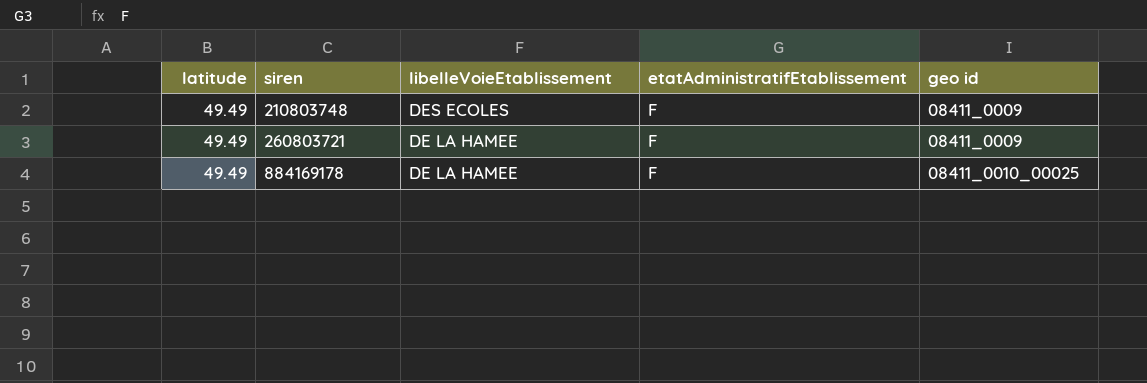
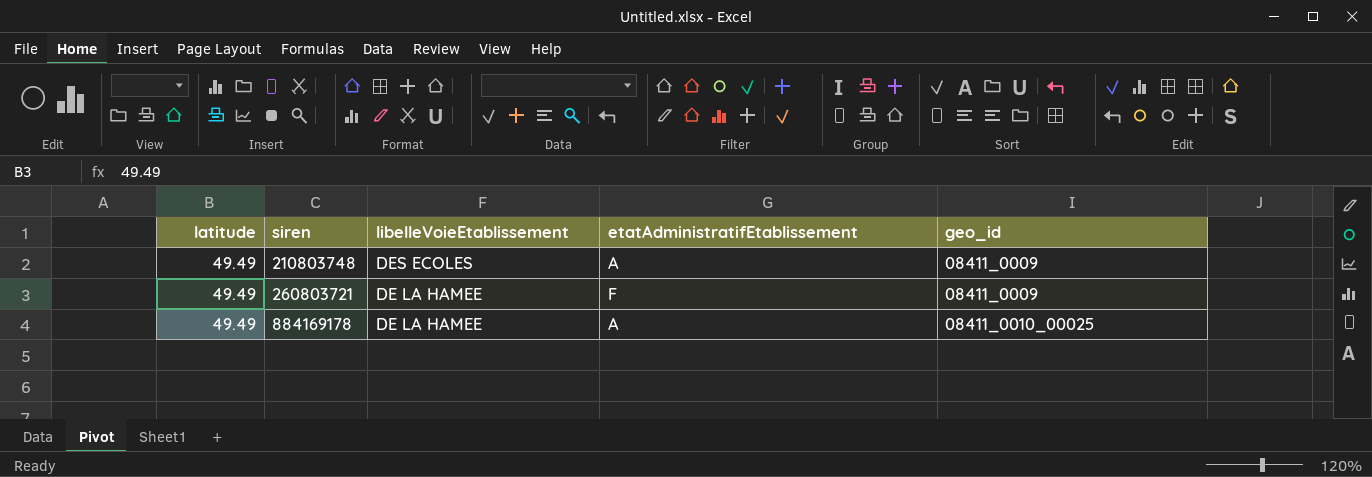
column name: geo id -> geo_id
210803748 | etatAdministratifEtablissement: F -> A
884169178 | etatAdministratifEtablissement: F -> A

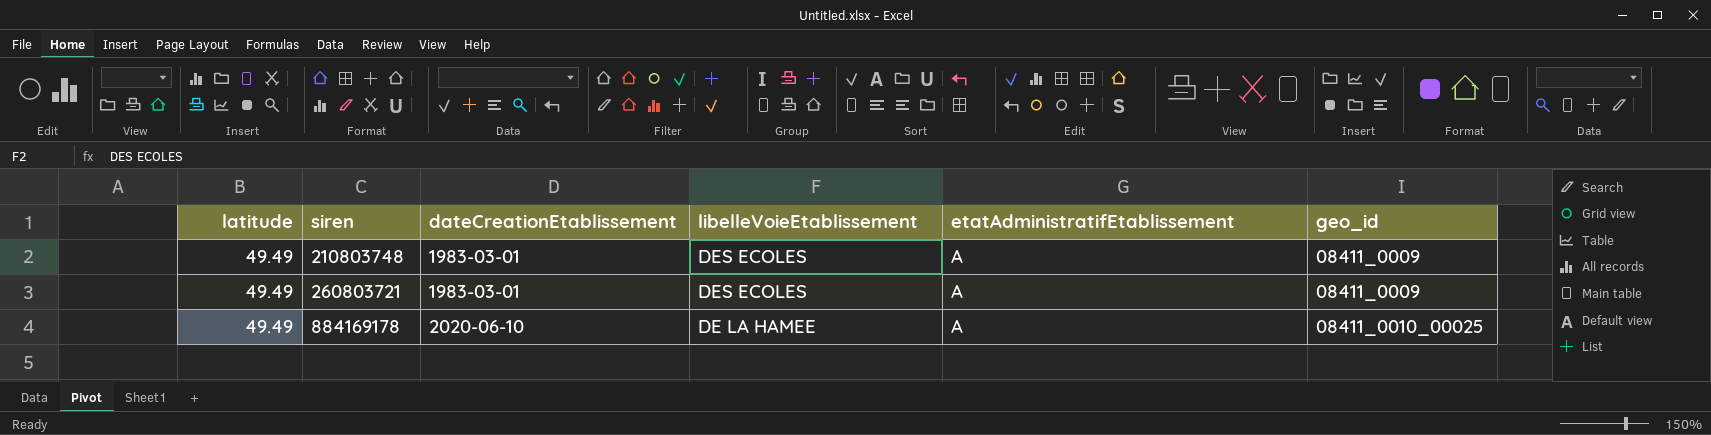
column dateCreationEtablissement | position: none -> 3
260803721 | libelleVoieEtablissement: DE LA HAMEE -> DES ECOLES
260803721 | etatAdministratifEtablissement: F -> A

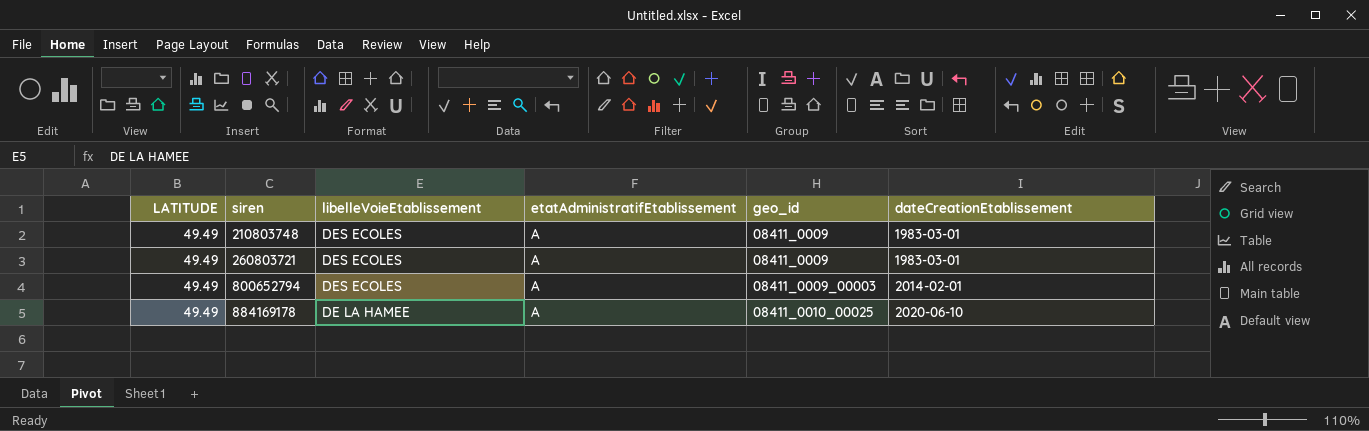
column name: latitude -> LATITUDE
column dateCreationEtablissement | position: 3 -> 6
row 800652794: none -> 49.49 | DES ECOLES | A | 08411_0009_00003 | 2014-02-01

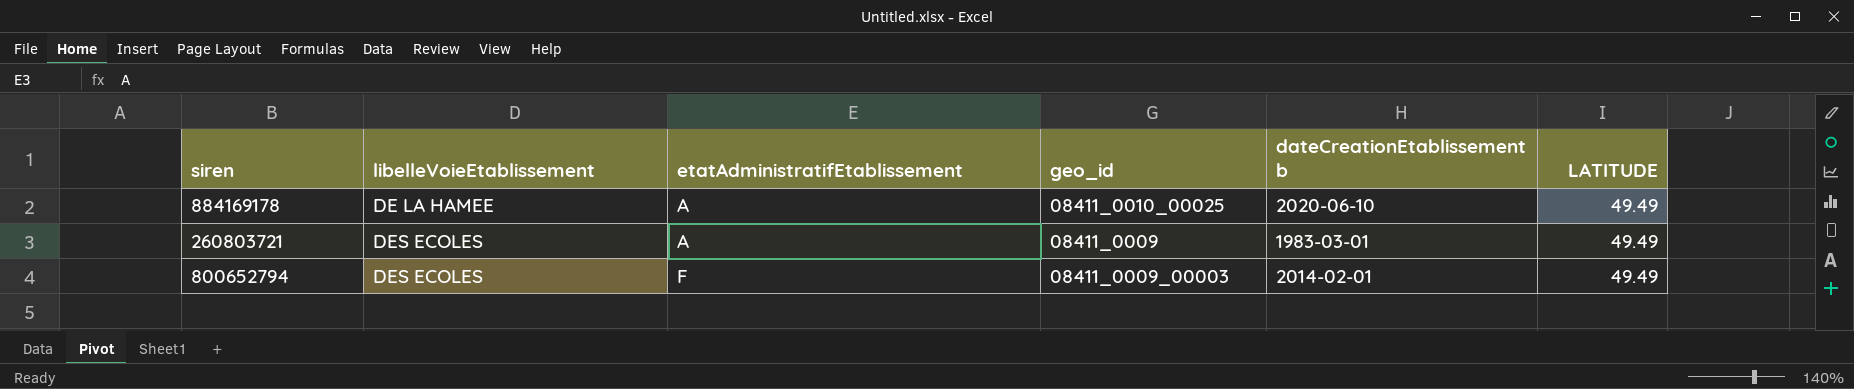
row order: siren ascending -> libelleVoieEtablissement ascending
column name: dateCreationEtablissement -> dateCreationEtablissement b
column LATITUDE | position: 1 -> 6
row 210803748: 49.49 | DES ECOLES | A | 08411_0009 | 1983-03-01 -> none
800652794 | etatAdministratifEtablissement: A -> F

